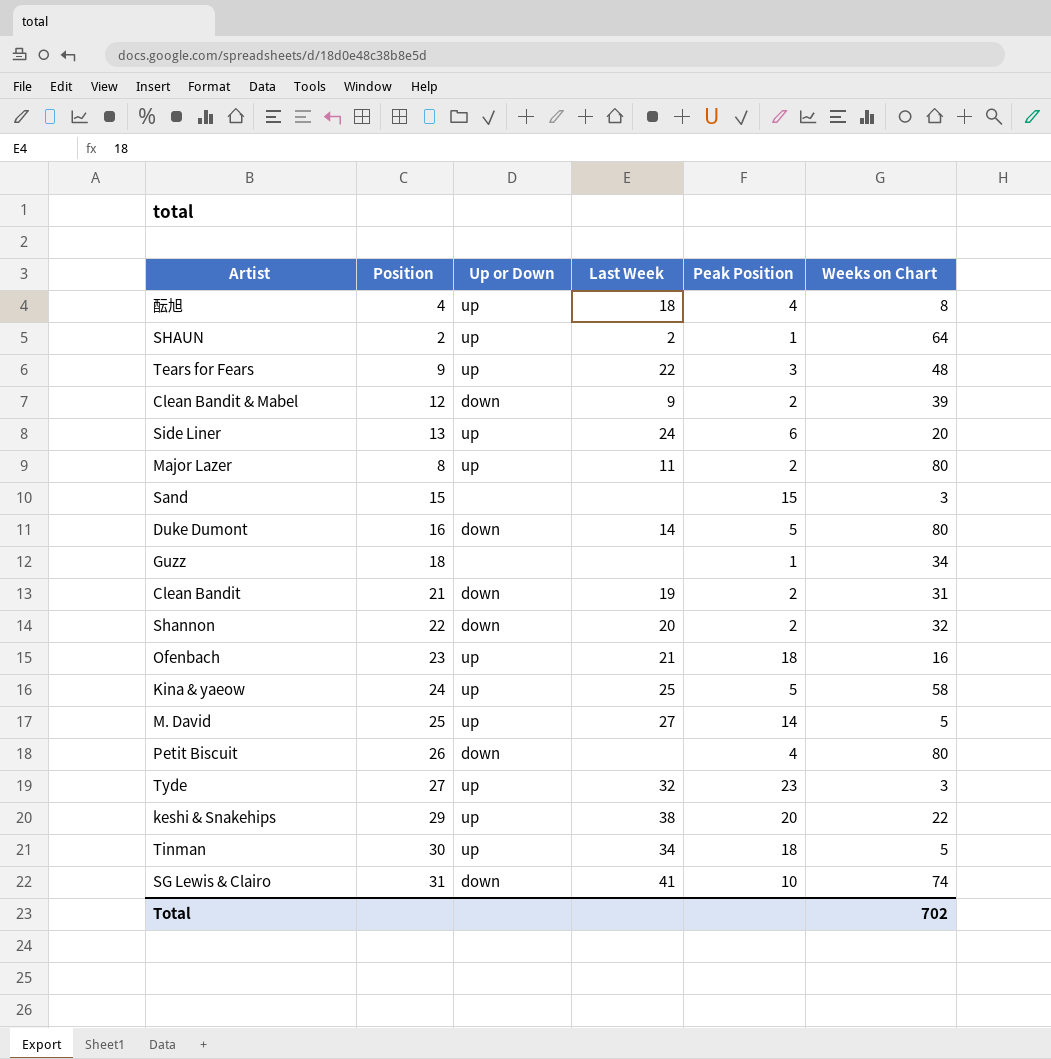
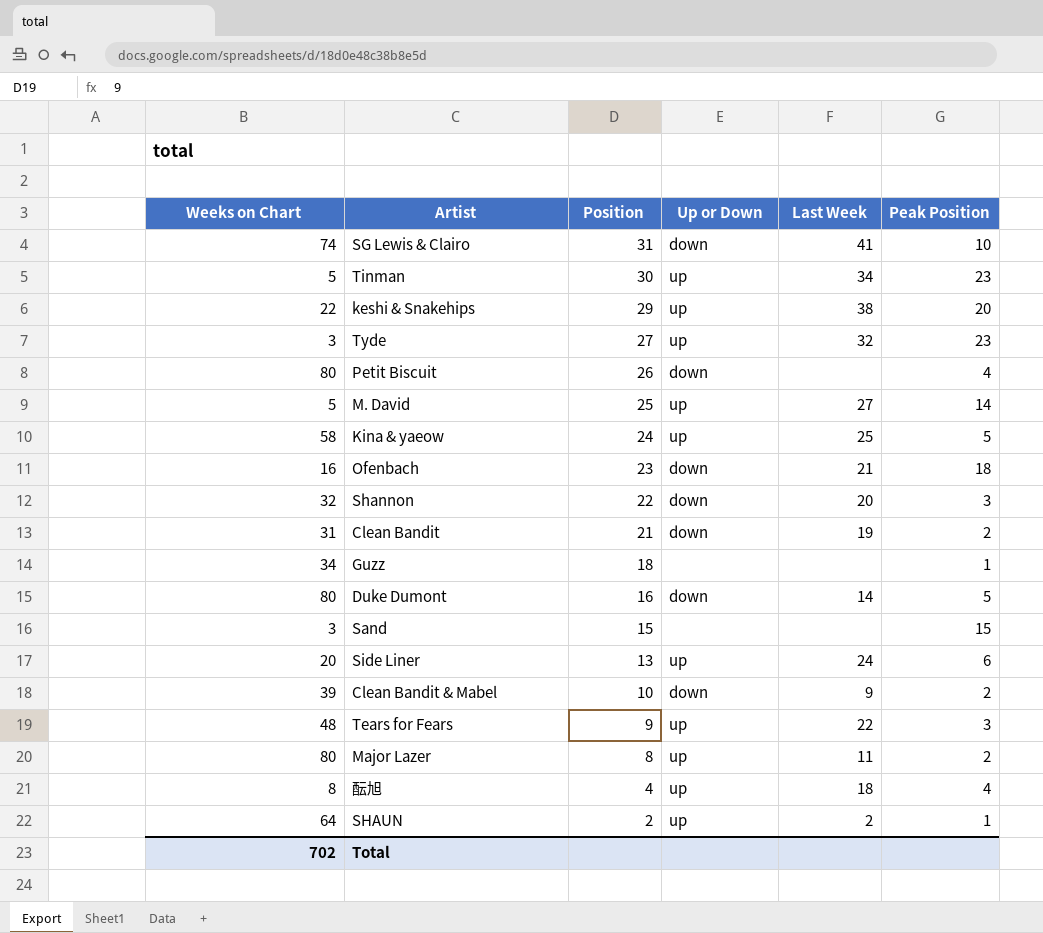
row order: none -> Position descending
column Weeks on Chart | position: 6 -> 1
Tinman | Peak Position: 18 -> 23
Ofenbach | Up or Down: up -> down
Shannon | Peak Position: 2 -> 3
Clean Bandit & Mabel | Position: 12 -> 10

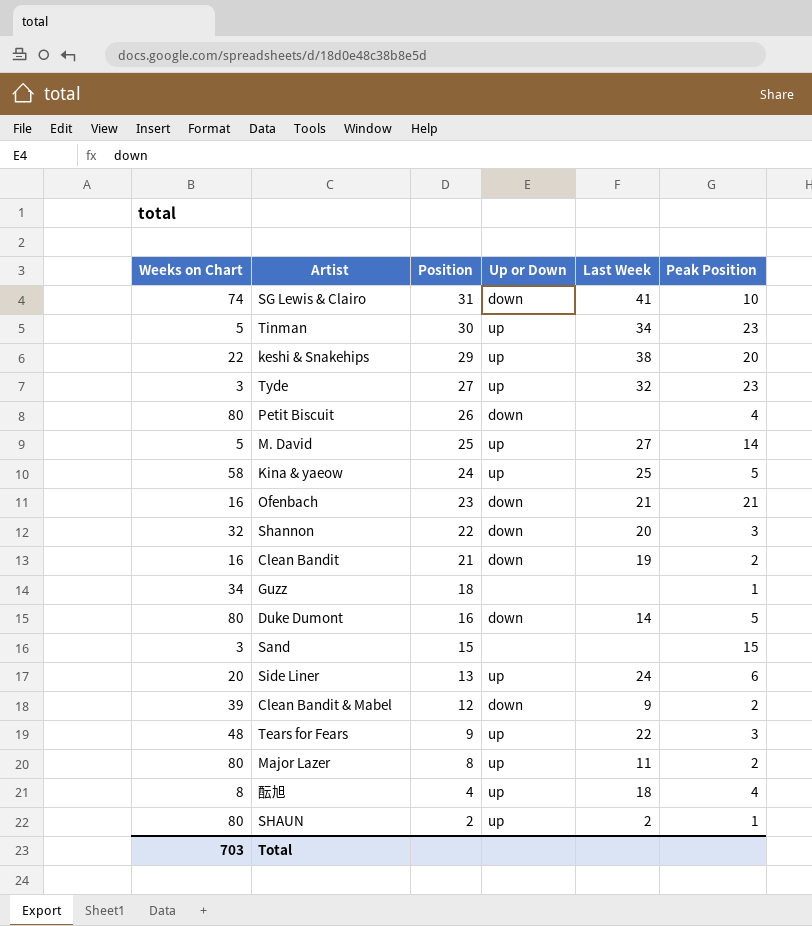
Ofenbach | Peak Position: 18 -> 21
Clean Bandit | Weeks on Chart: 31 -> 16
Clean Bandit & Mabel | Position: 10 -> 12
SHAUN | Weeks on Chart: 64 -> 80
Total | Weeks on Chart: 702 -> 703

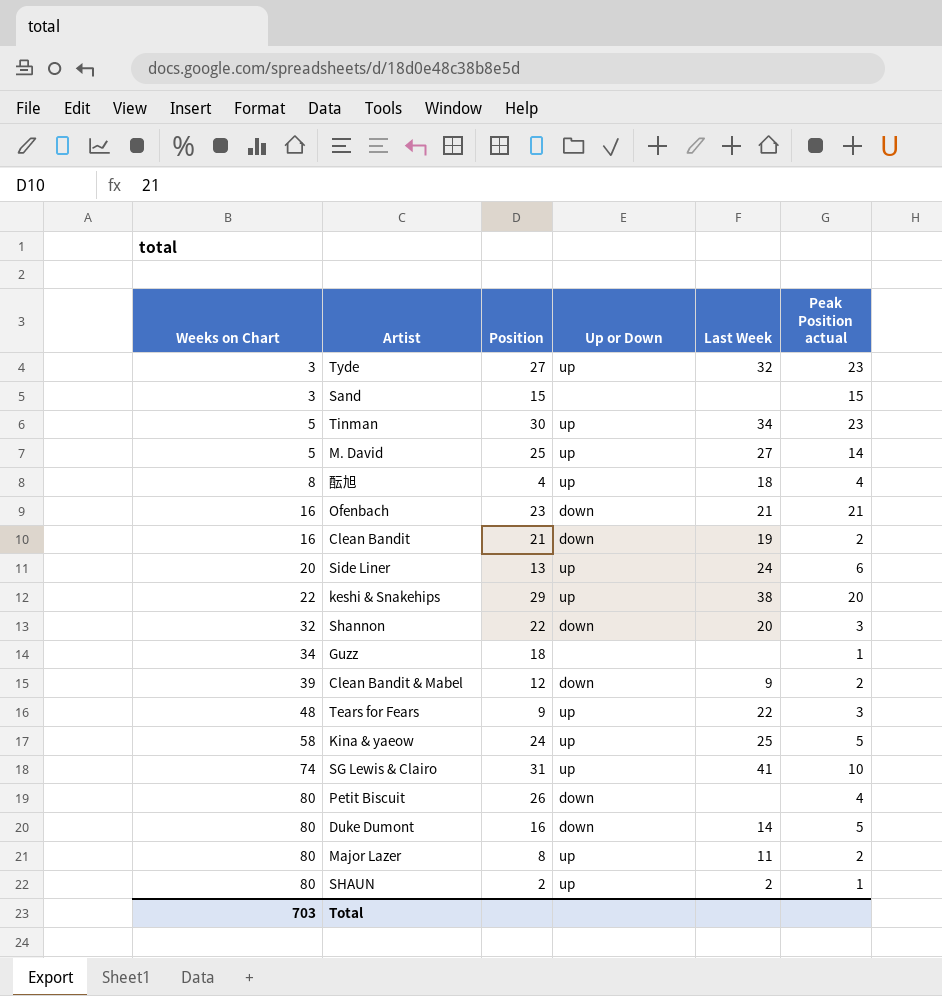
row order: Position descending -> Weeks on Chart ascending
column name: Peak Position -> Peak Position actual
SG Lewis & Clairo | Up or Down: down -> up

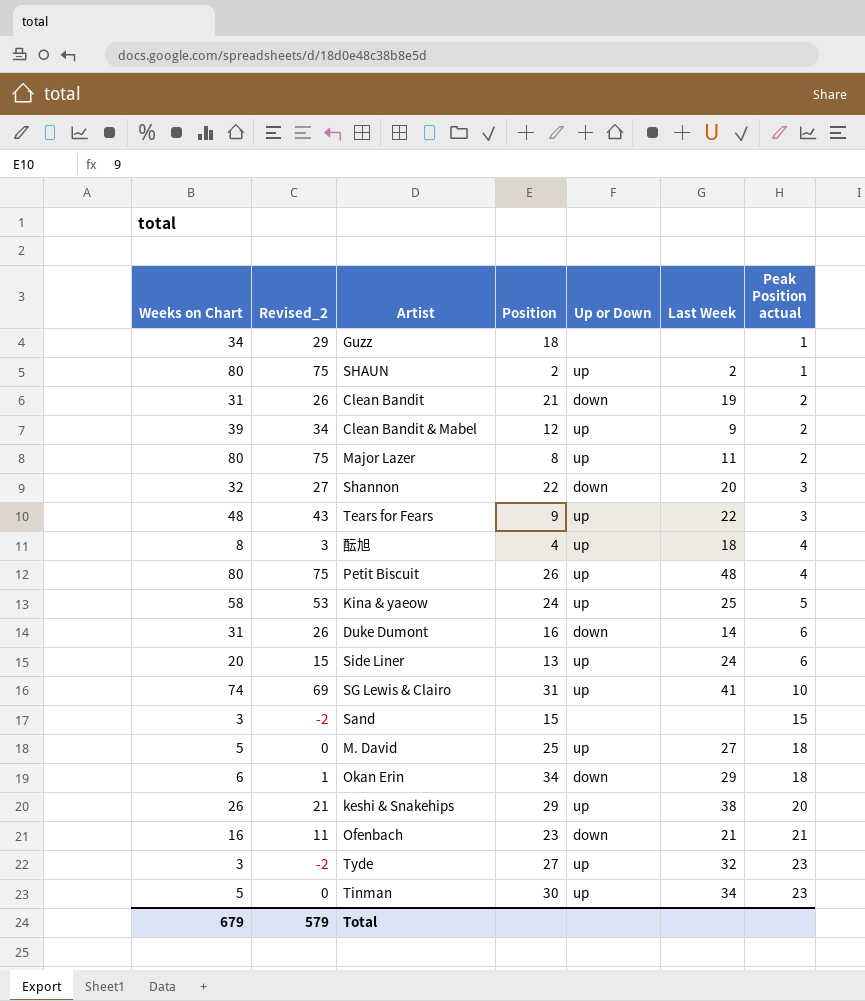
row order: Weeks on Chart ascending -> Peak Position actual ascending
column Revised_2 | formula: none -> [Weeks on Chart] - 5
Clean Bandit | Weeks on Chart: 16 -> 31
Clean Bandit & Mabel | Up or Down: down -> up
Petit Biscuit | Up or Down: down -> up
Petit Biscuit | Last Week: none -> 48
Duke Dumont | Weeks on Chart: 80 -> 31
Duke Dumont | Peak Position actual: 5 -> 6
M. David | Peak Position actual: 14 -> 18
row Okan Erin: none -> 6 | 1 | 34 | down | 29 | 18
keshi & Snakehips | Weeks on Chart: 22 -> 26
Total | Weeks on Chart: 703 -> 679

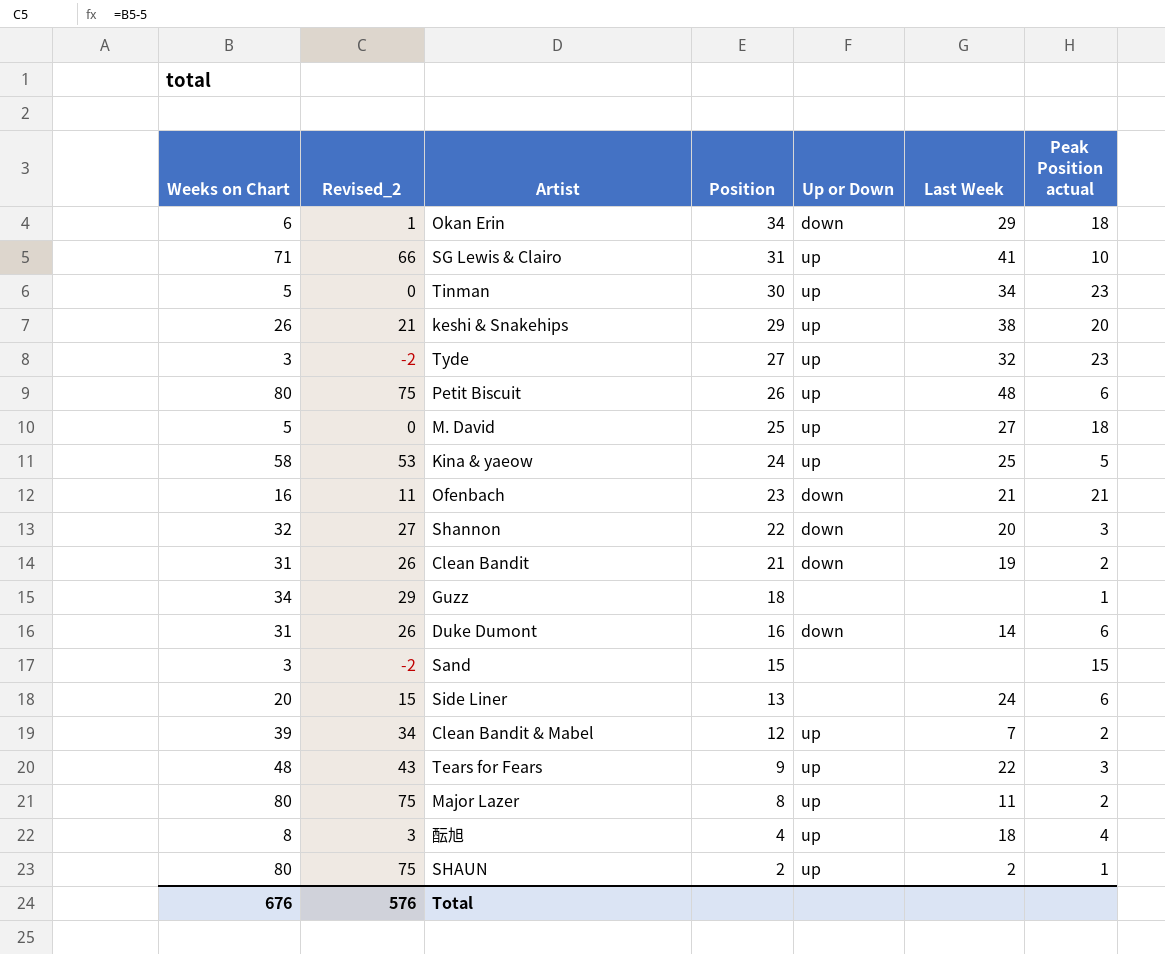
row order: Peak Position actual ascending -> Position descending
SG Lewis & Clairo | Weeks on Chart: 74 -> 71
SG Lewis & Clairo | Revised_2: 69 -> 66
Petit Biscuit | Peak Position actual: 4 -> 6
Side Liner | Up or Down: up -> none
Clean Bandit & Mabel | Last Week: 9 -> 7
Total | Weeks on Chart: 679 -> 676
Total | Revised_2: 579 -> 576

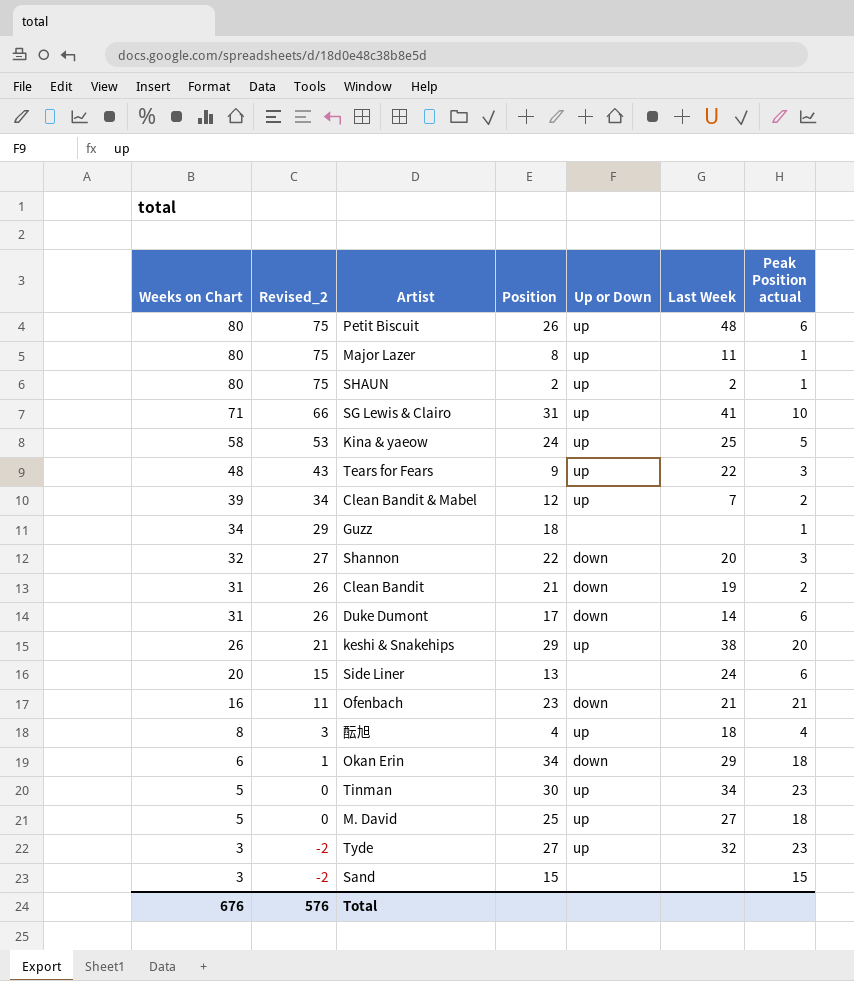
row order: Position descending -> Weeks on Chart descending
Major Lazer | Peak Position actual: 2 -> 1
Duke Dumont | Position: 16 -> 17

